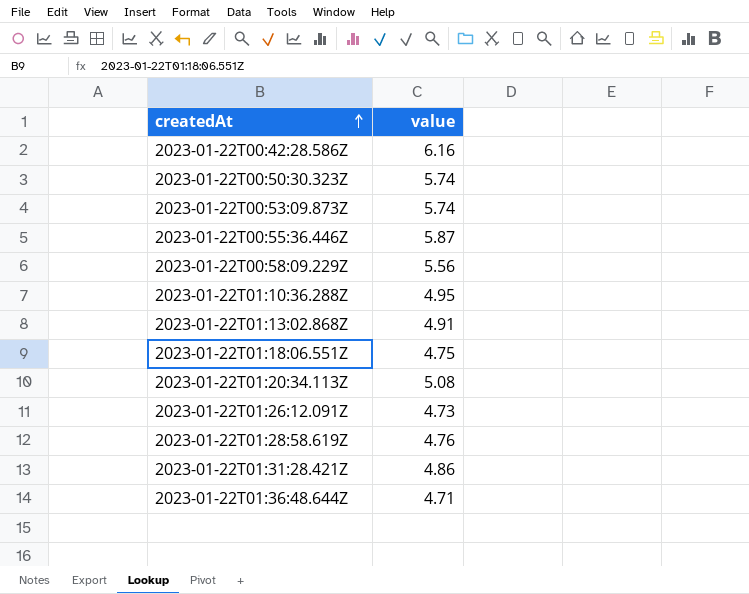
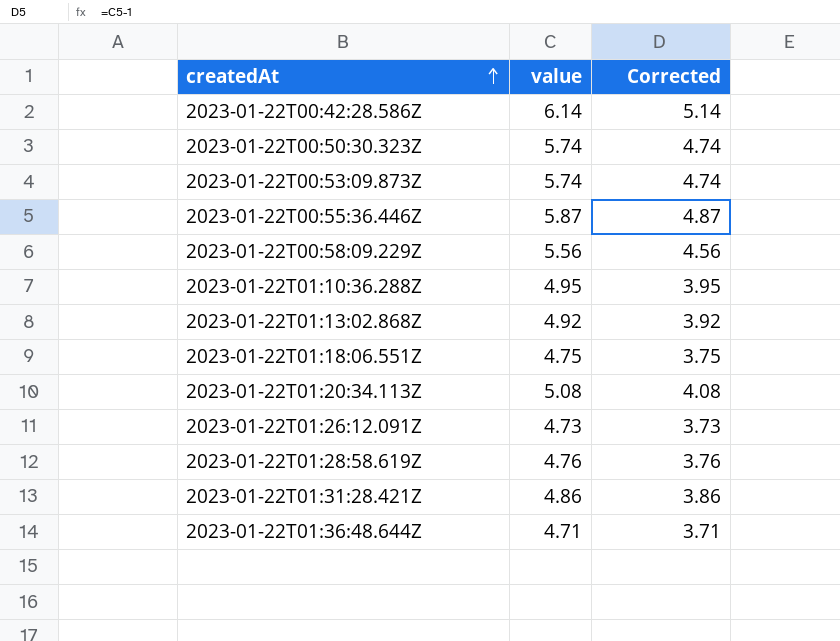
column Corrected | formula: none -> [value] - 1
2023-01-22T00:42:28.586Z | value: 6.16 -> 6.14
2023-01-22T01:13:02.868Z | value: 4.91 -> 4.92

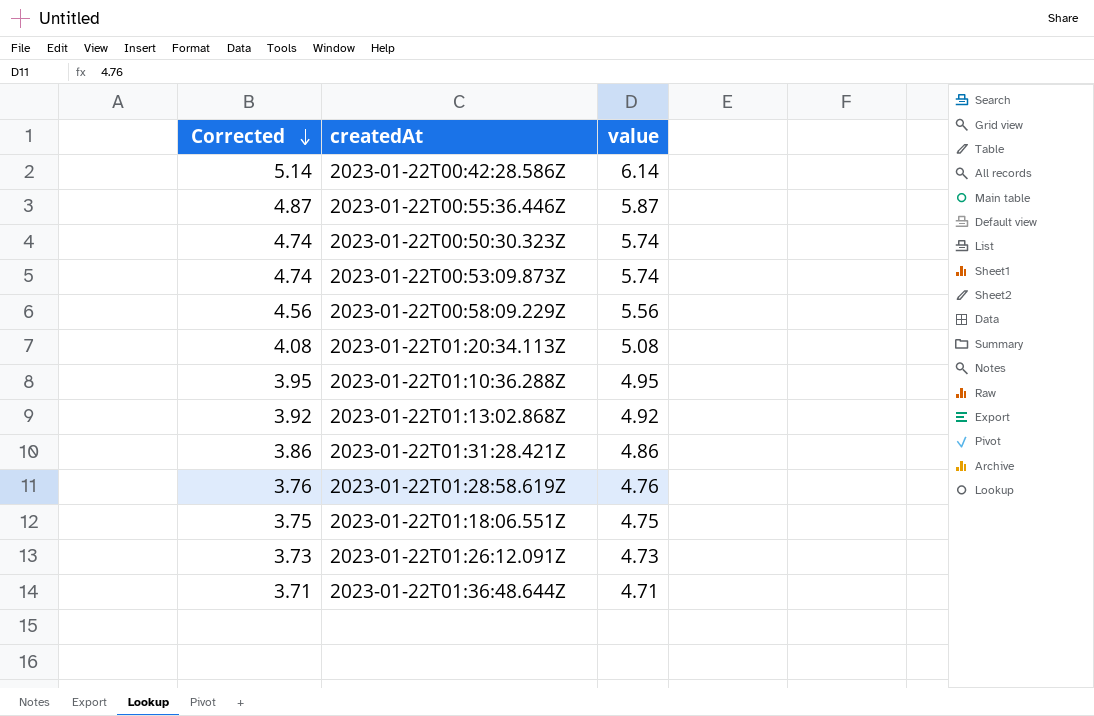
row order: createdAt ascending -> Corrected descending
column Corrected | position: 3 -> 1

